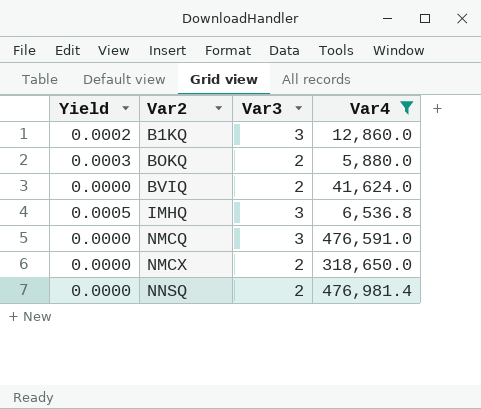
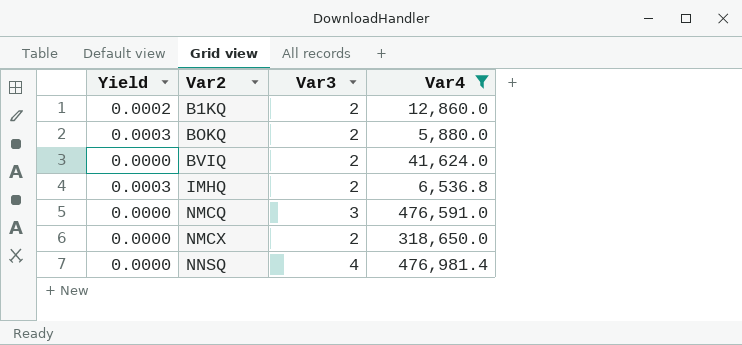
B1KQ | Var3: 3 -> 2
IMHQ | Yield: 0.0005 -> 0.0003
IMHQ | Var3: 3 -> 2
NNSQ | Var3: 2 -> 4

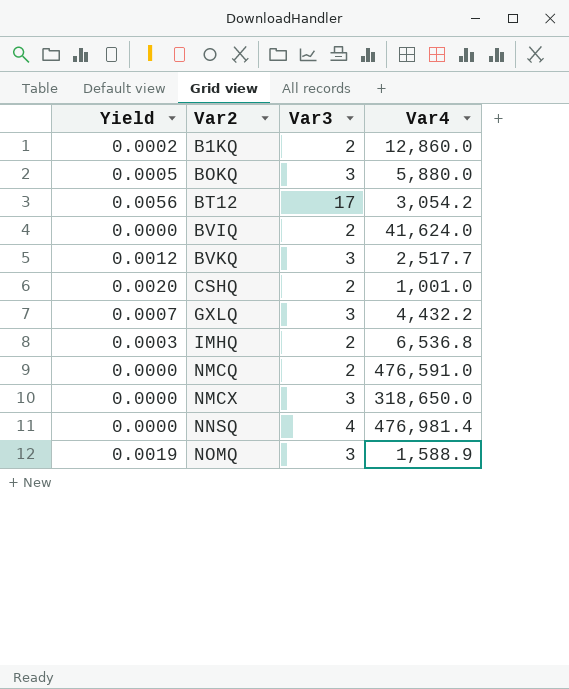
filter: Var4 >= 5,880.0 -> none
BOKQ | Yield: 0.0003 -> 0.0005
BOKQ | Var3: 2 -> 3
NMCQ | Var3: 3 -> 2
NMCX | Var3: 2 -> 3

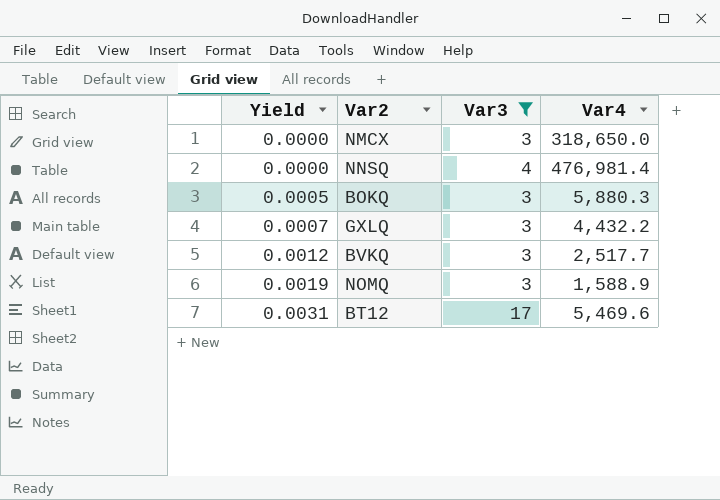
filter: none -> Var3 != 2
row order: Var2 ascending -> Yield ascending
BOKQ | Var4: 5,880.0 -> 5,880.3
BT12 | Yield: 0.0056 -> 0.0031
BT12 | Var4: 3,054.2 -> 5,469.6

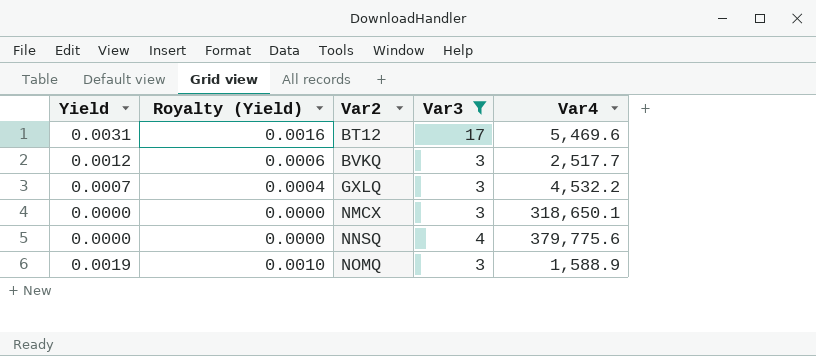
row order: Yield ascending -> Var2 ascending
column Royalty (Yield) | formula: none -> [Yield] * 0.5
row BOKQ: 0.0005 | 3 | 5,880.3 -> none
GXLQ | Var4: 4,432.2 -> 4,532.2
NMCX | Var4: 318,650.0 -> 318,650.1
NNSQ | Var4: 476,981.4 -> 379,775.6

